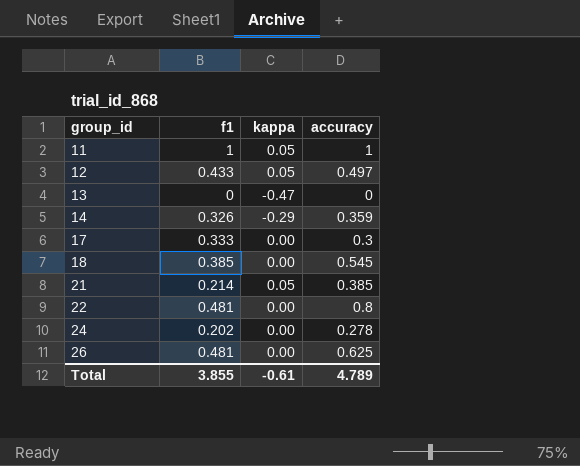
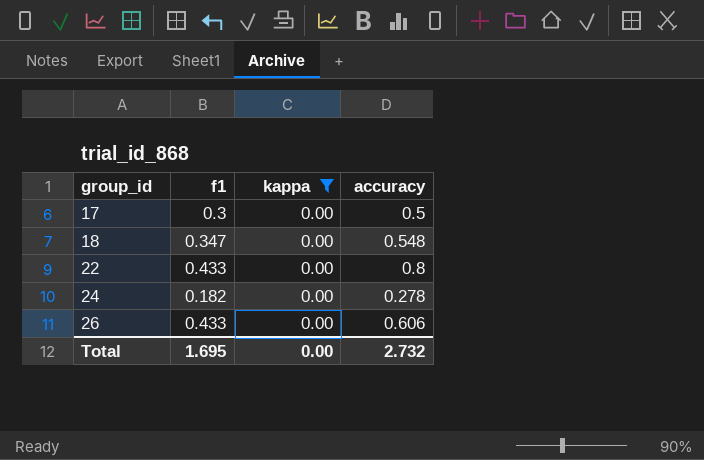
filter: none -> kappa = 0.00
17 | f1: 0.333 -> 0.3
17 | accuracy: 0.3 -> 0.5
18 | f1: 0.385 -> 0.347
18 | accuracy: 0.545 -> 0.548
22 | f1: 0.481 -> 0.433
24 | f1: 0.202 -> 0.182
26 | f1: 0.481 -> 0.433
26 | accuracy: 0.625 -> 0.606
Total | f1: 3.855 -> 1.695
Total | kappa: -0.61 -> 0.00
Total | accuracy: 4.789 -> 2.732

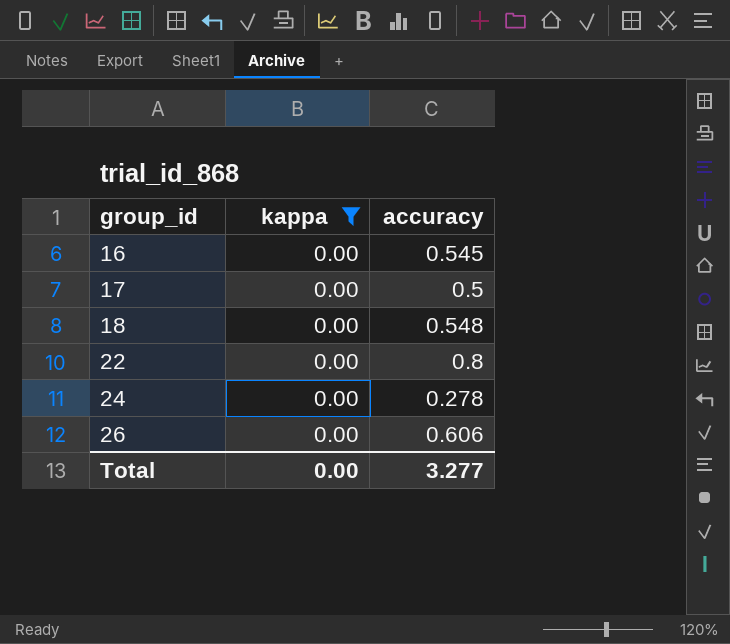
column f1 | position: 2 -> none
row 16: none -> 0.00 | 0.545
Total | accuracy: 2.732 -> 3.277

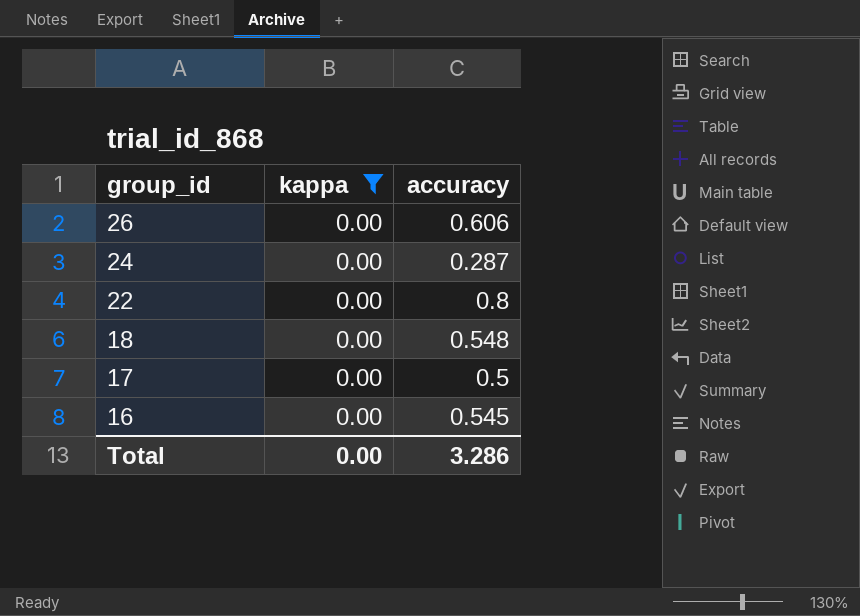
row order: group_id ascending -> group_id descending
24 | accuracy: 0.278 -> 0.287
Total | accuracy: 3.277 -> 3.286

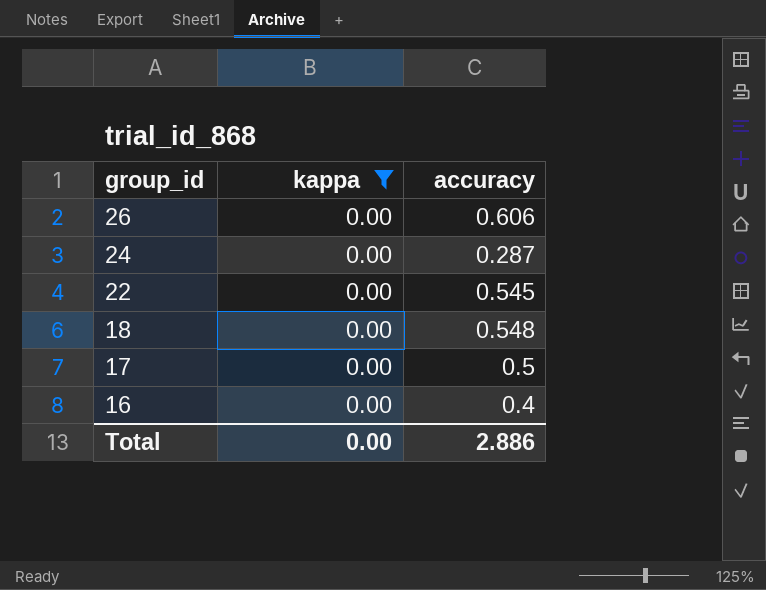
22 | accuracy: 0.8 -> 0.545
16 | accuracy: 0.545 -> 0.4
Total | accuracy: 3.286 -> 2.886

